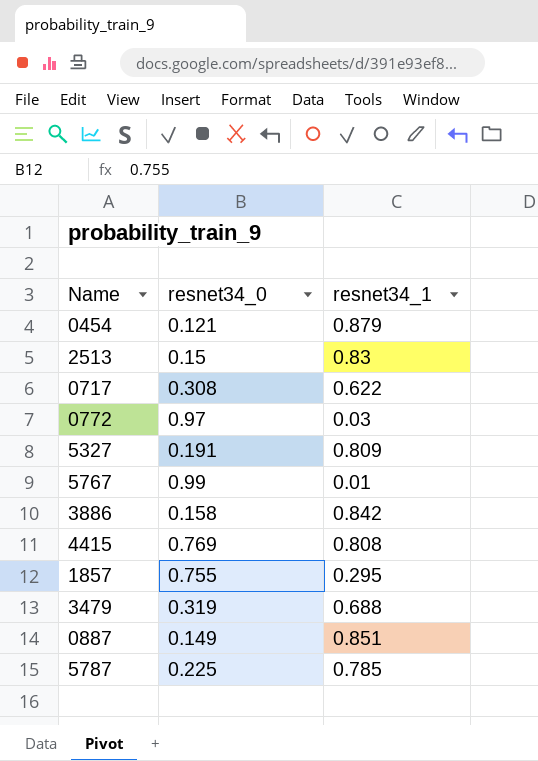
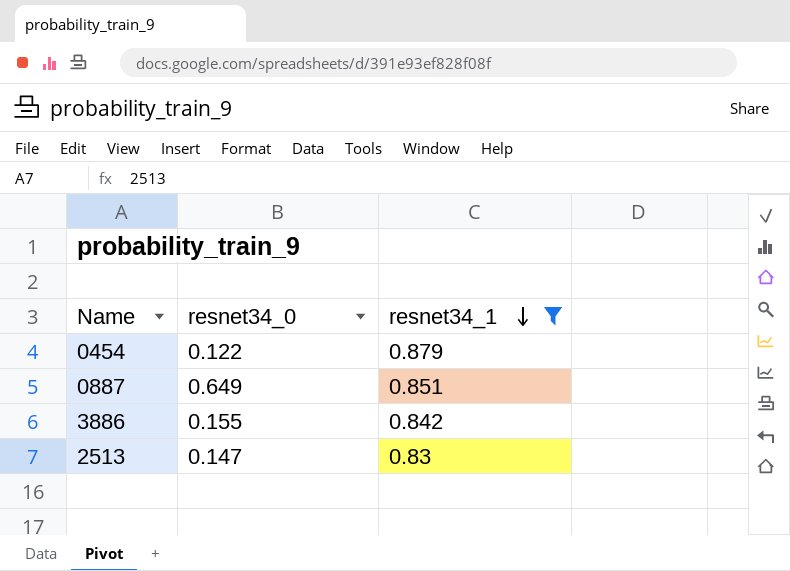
filter: none -> resnet34_1 >= 0.83
row order: none -> resnet34_1 descending
0454 | resnet34_0: 0.121 -> 0.122
0887 | resnet34_0: 0.149 -> 0.649
3886 | resnet34_0: 0.158 -> 0.155
2513 | resnet34_0: 0.15 -> 0.147

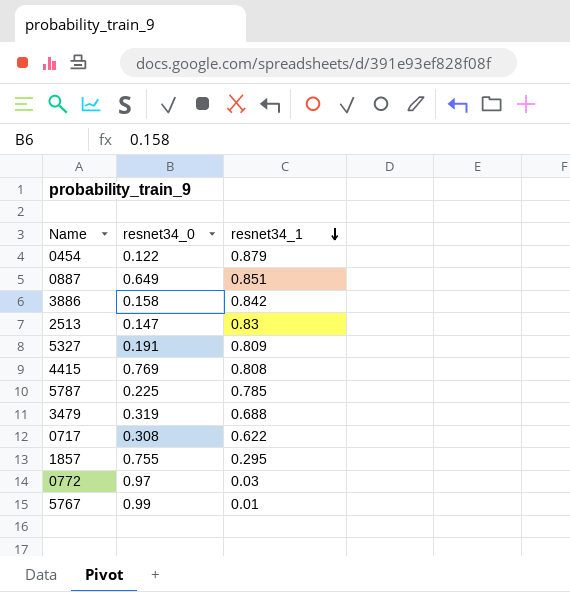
filter: resnet34_1 >= 0.83 -> none
3886 | resnet34_0: 0.155 -> 0.158

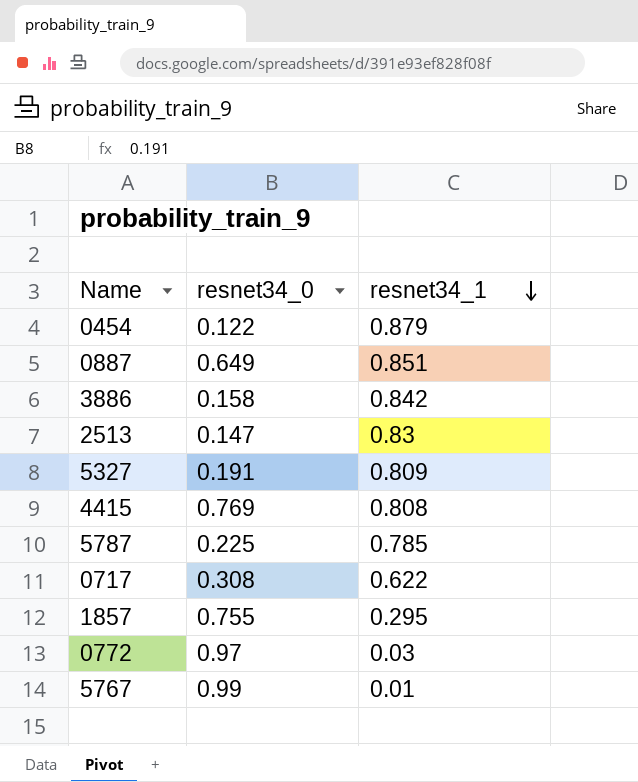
row 3479: 0.319 | 0.688 -> none

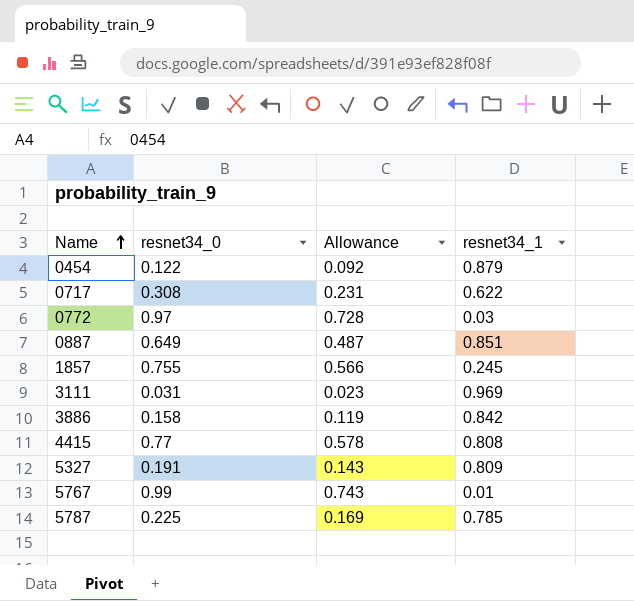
row order: resnet34_1 descending -> Name ascending
column Allowance | formula: none -> [resnet34_0] * 0.75
row 2513: 0.147 | 0.83 -> none
1857 | resnet34_1: 0.295 -> 0.245
row 3111: none -> 0.031 | 0.023 | 0.969
4415 | resnet34_0: 0.769 -> 0.77

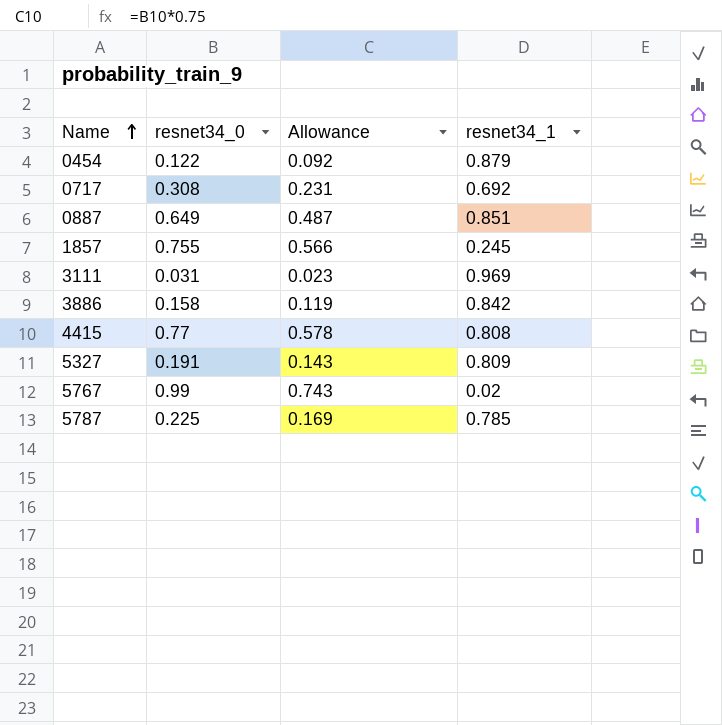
row 0772: 0.97 | 0.728 | 0.03 -> none
0717 | resnet34_1: 0.622 -> 0.692
5767 | resnet34_1: 0.01 -> 0.02

